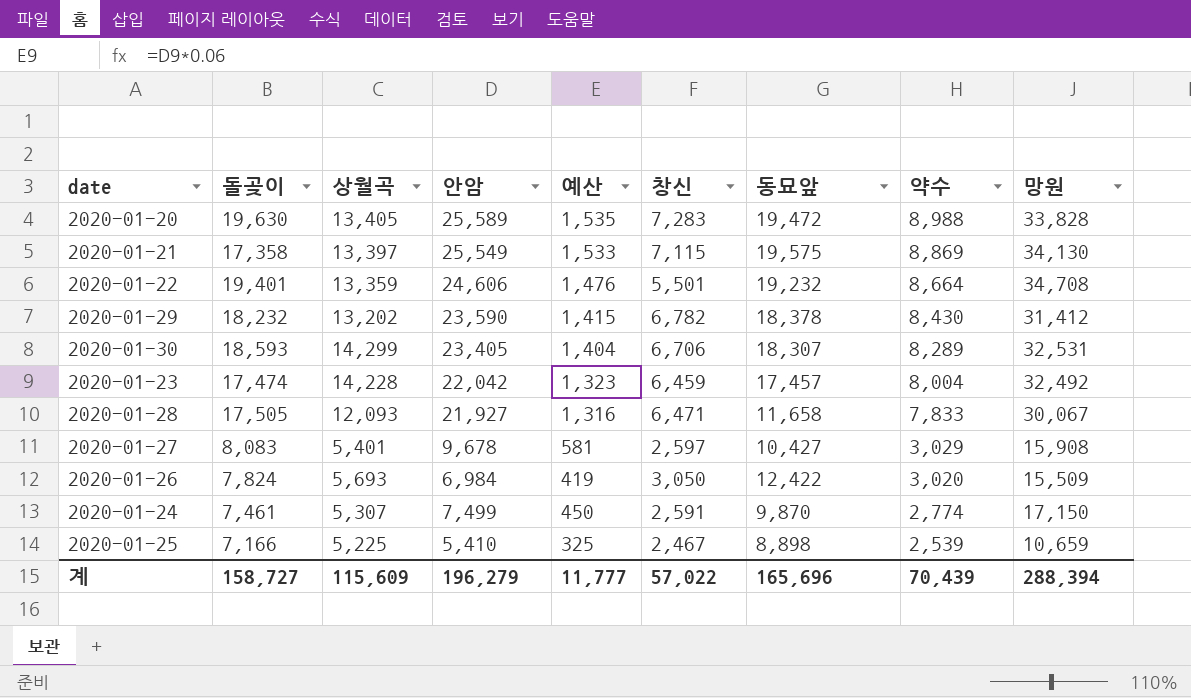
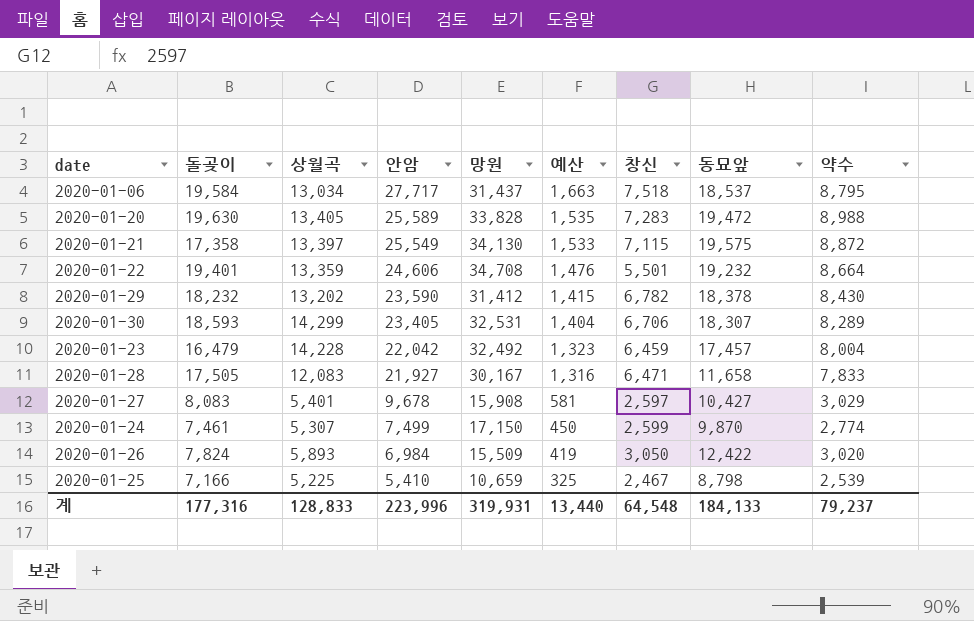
row order: 약수 descending -> 안암 descending
column 망원 | position: 9 -> 5
row 2020-01-06: none -> 19,584 | 13,034 | 27,717 | 31,437 | 1,663 | 7,518 | 18,537 | 8,795
2020-01-21 | 약수: 8,869 -> 8,872
2020-01-23 | 돌곶이: 17,474 -> 16,479
2020-01-28 | 상월곡: 12,093 -> 12,083
2020-01-28 | 망원: 30,067 -> 30,167
2020-01-24 | 창신: 2,591 -> 2,599
2020-01-26 | 상월곡: 5,693 -> 5,893
2020-01-25 | 동묘앞: 8,898 -> 8,798
계 | 돌곶이: 158,727 -> 177,316
계 | 상월곡: 115,609 -> 128,833
계 | 안암: 196,279 -> 223,996
계 | 망원: 288,394 -> 319,931
계 | 예산: 11,777 -> 13,440
계 | 창신: 57,022 -> 64,548
계 | 동묘앞: 165,696 -> 184,133
계 | 약수: 70,439 -> 79,237

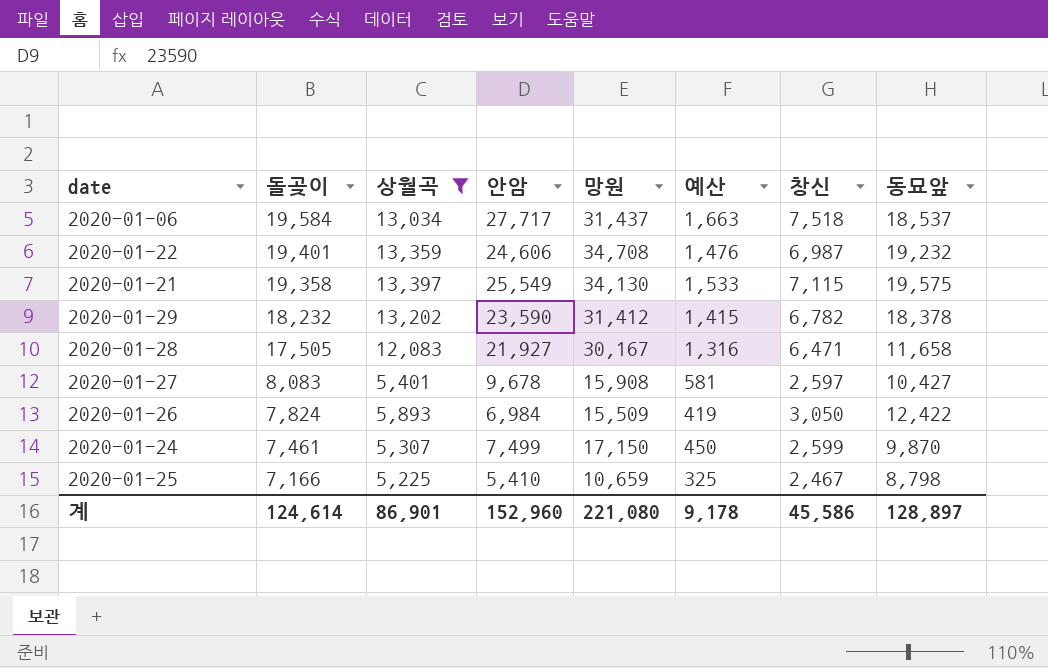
filter: none -> 상월곡 <= 13,397
row order: 안암 descending -> 돌곶이 descending
column 약수 | position: 9 -> none
2020-01-22 | 창신: 5,501 -> 6,987
2020-01-21 | 돌곶이: 17,358 -> 19,358
계 | 돌곶이: 177,316 -> 124,614
계 | 상월곡: 128,833 -> 86,901
계 | 안암: 223,996 -> 152,960
계 | 망원: 319,931 -> 221,080
계 | 예산: 13,440 -> 9,178
계 | 창신: 64,548 -> 45,586
계 | 동묘앞: 184,133 -> 128,897

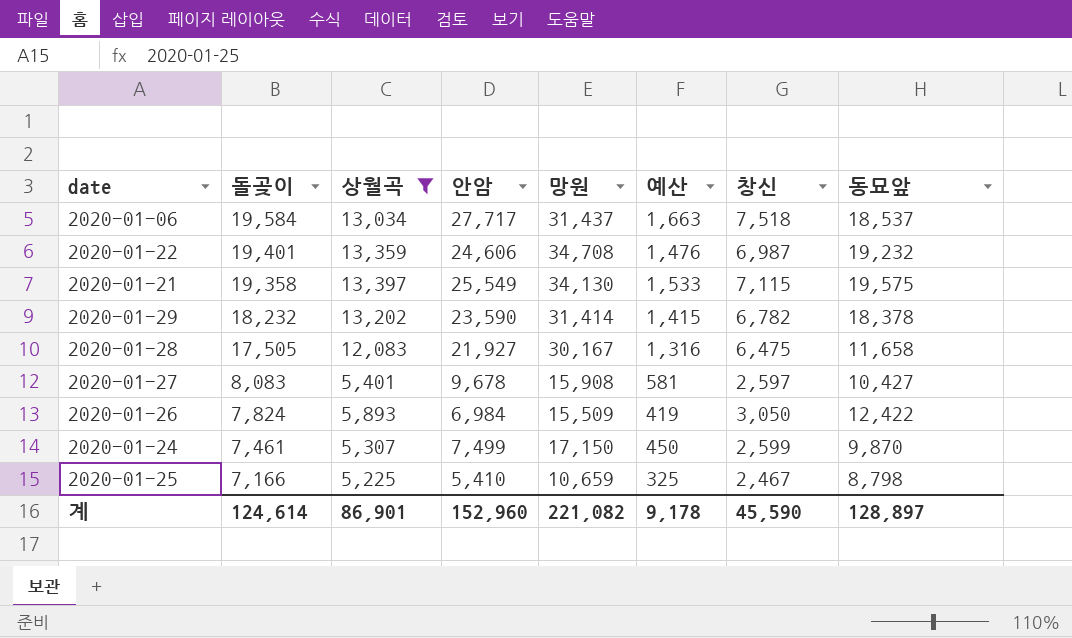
2020-01-29 | 망원: 31,412 -> 31,414
2020-01-28 | 창신: 6,471 -> 6,475
계 | 망원: 221,080 -> 221,082
계 | 창신: 45,586 -> 45,590

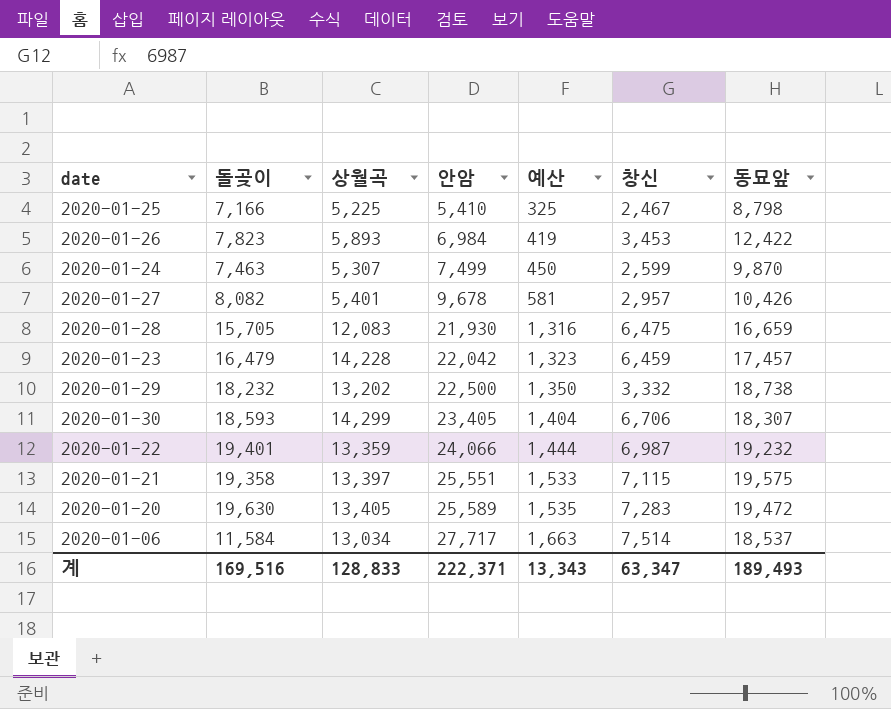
filter: 상월곡 <= 13,397 -> none
row order: 돌곶이 descending -> 안암 ascending
column 망원 | position: 5 -> none
2020-01-26 | 돌곶이: 7,824 -> 7,823
2020-01-26 | 창신: 3,050 -> 3,453
2020-01-24 | 돌곶이: 7,461 -> 7,463
2020-01-27 | 돌곶이: 8,083 -> 8,082
2020-01-27 | 창신: 2,597 -> 2,957
2020-01-27 | 동묘앞: 10,427 -> 10,426
2020-01-28 | 돌곶이: 17,505 -> 15,705
2020-01-28 | 안암: 21,927 -> 21,930
2020-01-28 | 동묘앞: 11,658 -> 16,659
2020-01-29 | 안암: 23,590 -> 22,500
2020-01-29 | 예산: 1,415 -> 1,350
2020-01-29 | 창신: 6,782 -> 3,332
2020-01-29 | 동묘앞: 18,378 -> 18,738
2020-01-22 | 안암: 24,606 -> 24,066
2020-01-22 | 예산: 1,476 -> 1,444
2020-01-21 | 안암: 25,549 -> 25,551
2020-01-06 | 돌곶이: 19,584 -> 11,584
2020-01-06 | 창신: 7,518 -> 7,514
계 | 돌곶이: 124,614 -> 169,516
계 | 상월곡: 86,901 -> 128,833
계 | 안암: 152,960 -> 222,371
계 | 예산: 9,178 -> 13,343
계 | 창신: 45,590 -> 63,347
계 | 동묘앞: 128,897 -> 189,493

